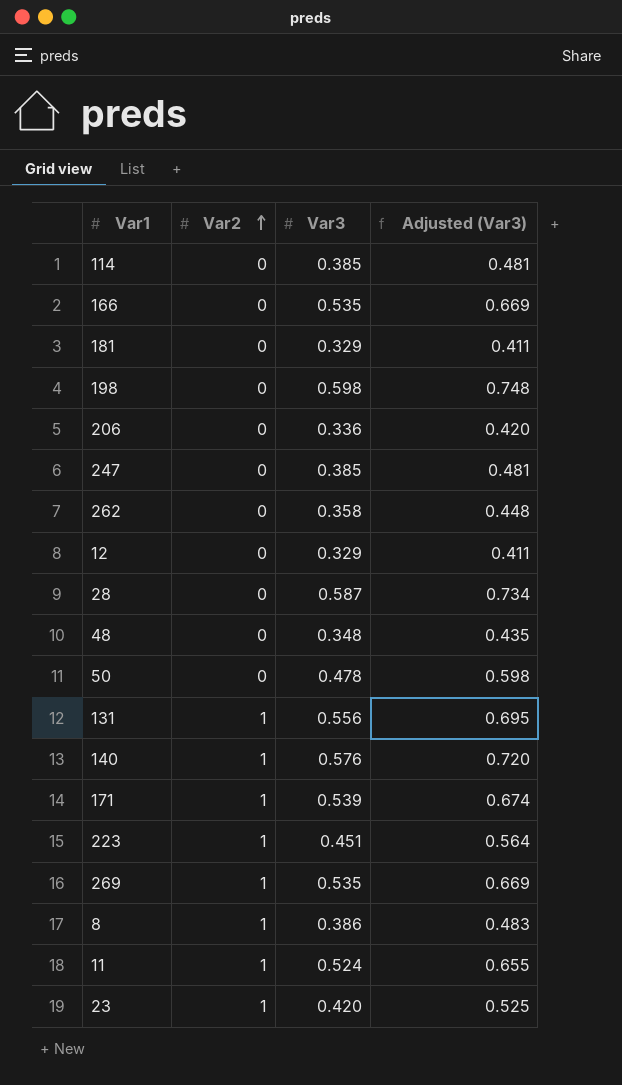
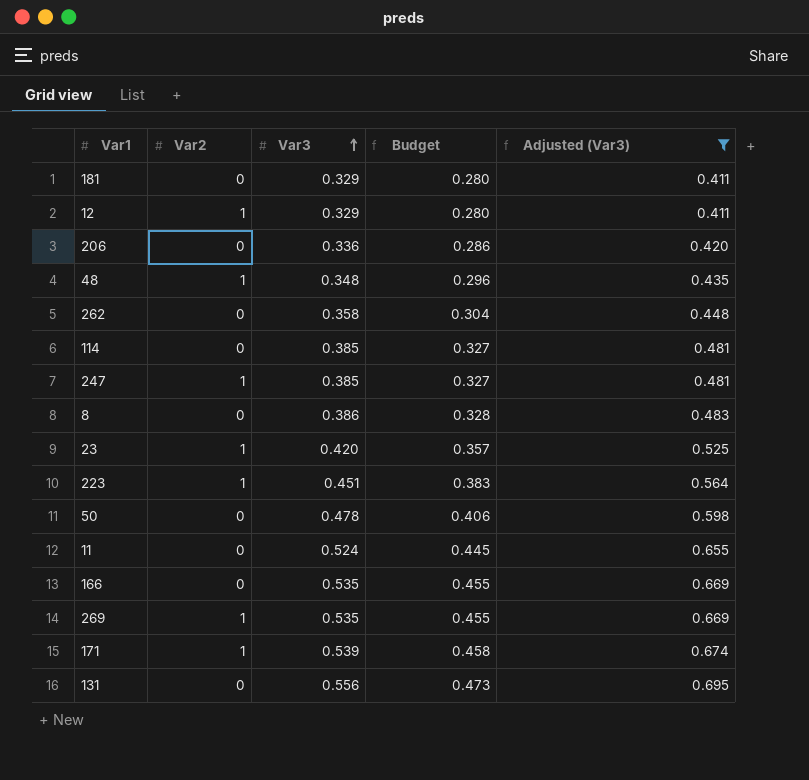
filter: none -> Adjusted (Var3) <= 0.695
row order: Var2 ascending -> Var3 ascending
column Budget | formula: none -> [Var3] * 0.85
12 | Var2: 0 -> 1
48 | Var2: 0 -> 1
247 | Var2: 0 -> 1
8 | Var2: 1 -> 0
11 | Var2: 1 -> 0
131 | Var2: 1 -> 0

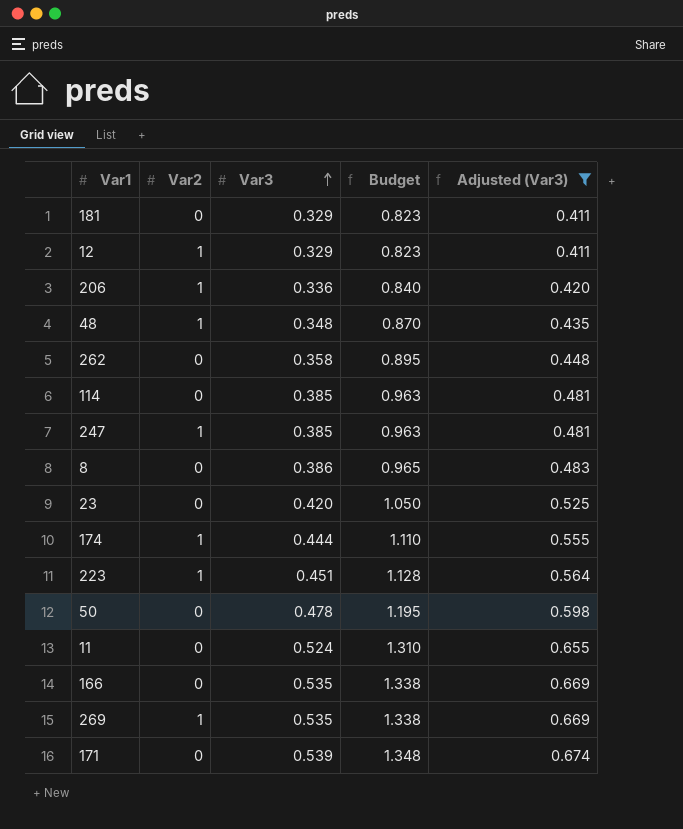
column Budget | formula: [Var3] * 0.85 -> [Var3] * 2.5
row 131: 0 | 0.556 | 0.473 | 0.695 -> none
206 | Var2: 0 -> 1
23 | Var2: 1 -> 0
row 174: none -> 1 | 0.444 | 1.110 | 0.555
171 | Var2: 1 -> 0

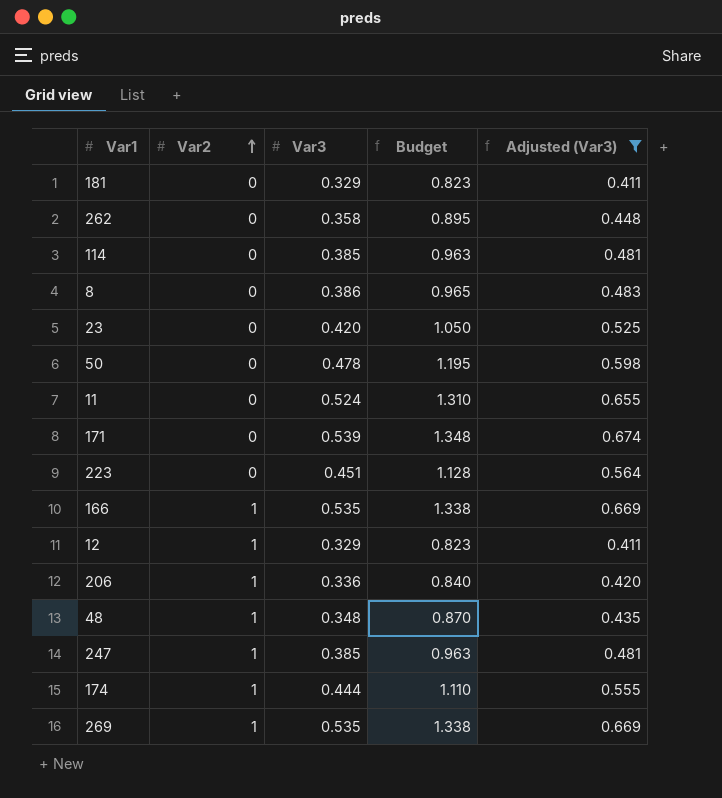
row order: Var3 ascending -> Var2 ascending
223 | Var2: 1 -> 0
166 | Var2: 0 -> 1

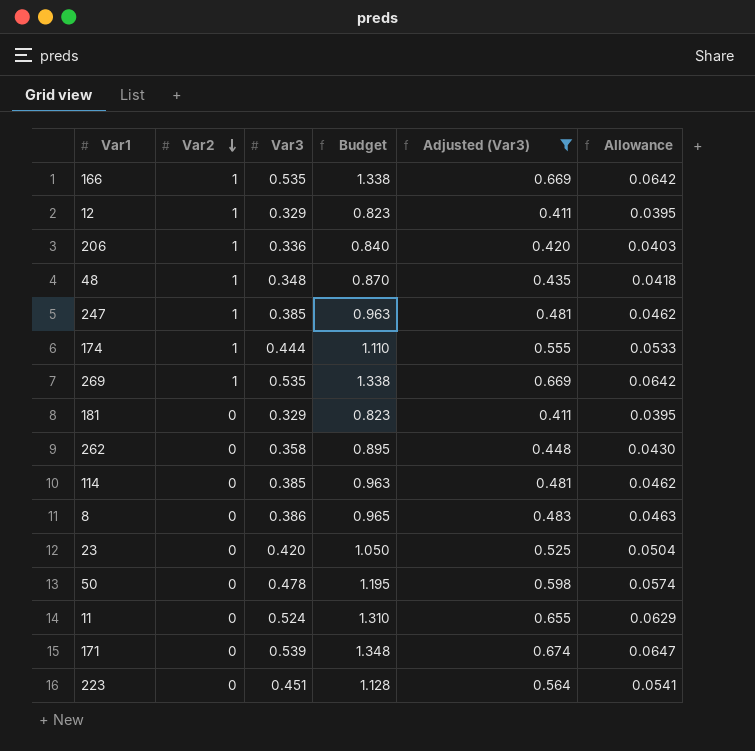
row order: Var2 ascending -> Var2 descending
column Allowance | formula: none -> [Var3] * 0.12

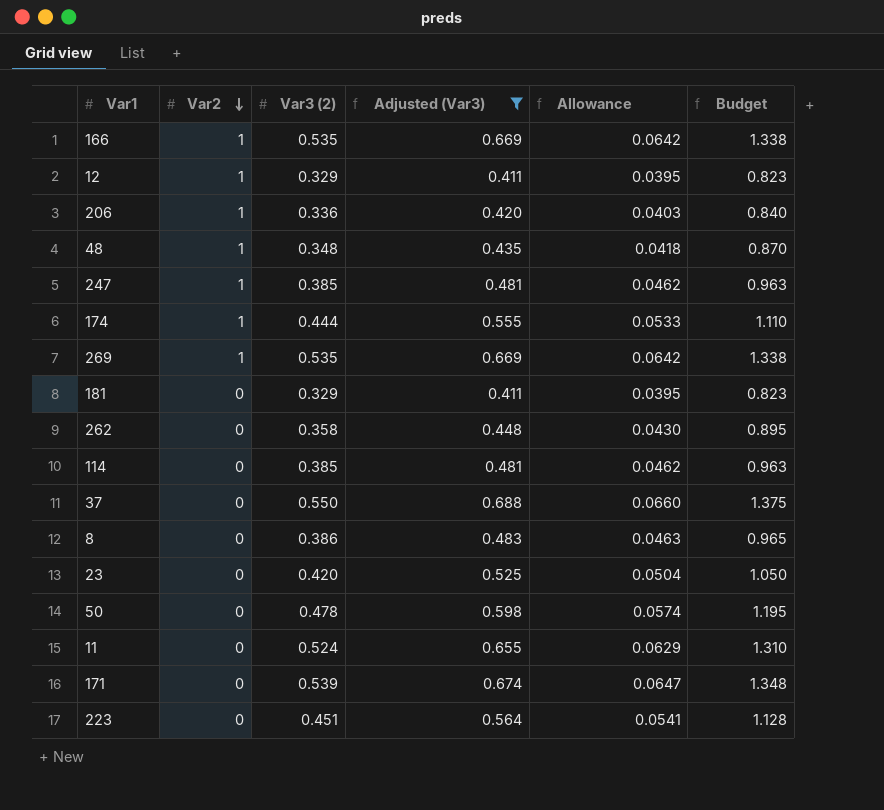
column name: Var3 -> Var3 (2)
column Budget | position: 4 -> 6
row 37: none -> 0 | 0.550 | 0.688 | 0.0660 | 1.375

